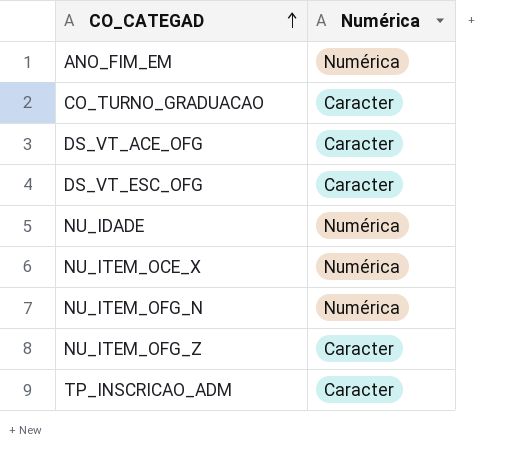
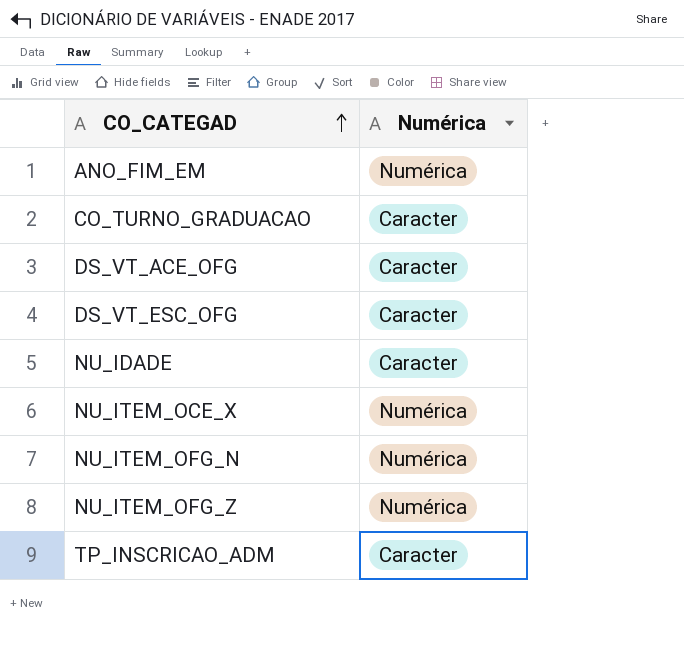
NU_IDADE | Numérica: Numérica -> Caracter
NU_ITEM_OFG_Z | Numérica: Caracter -> Numérica

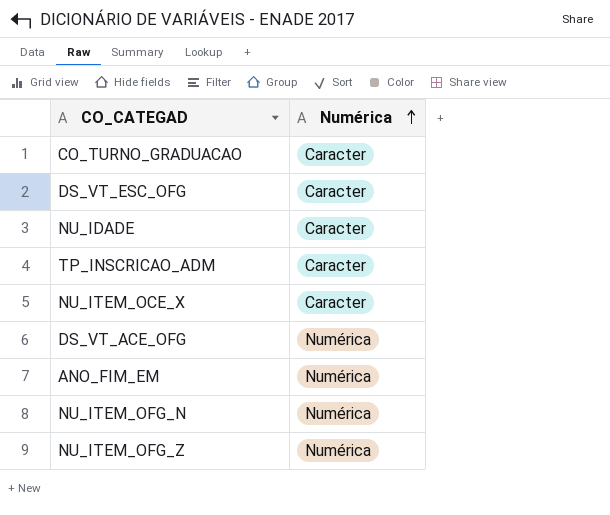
row order: CO_CATEGAD ascending -> Numérica ascending
NU_ITEM_OCE_X | Numérica: Numérica -> Caracter
DS_VT_ACE_OFG | Numérica: Caracter -> Numérica

